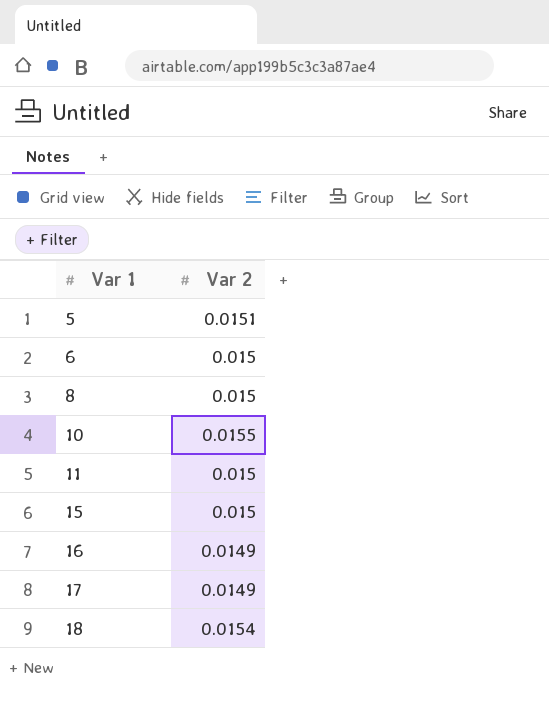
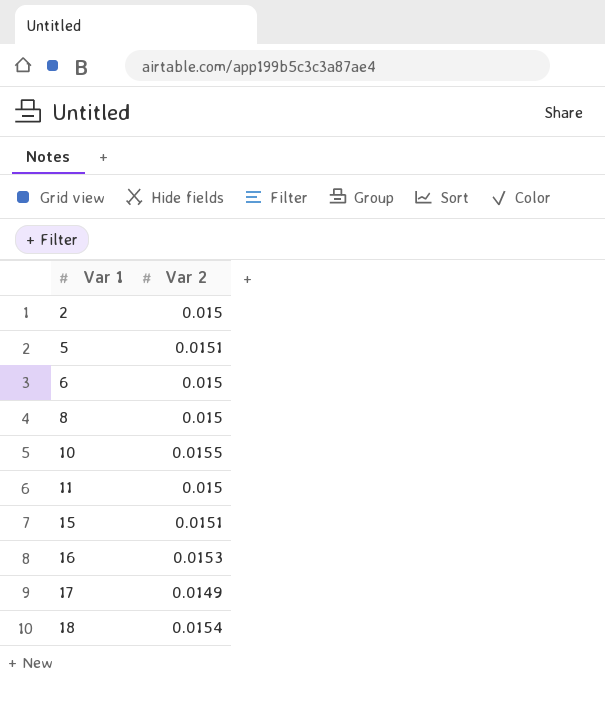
row 2: none -> 0.015
15 | Var 2: 0.015 -> 0.0151
16 | Var 2: 0.0149 -> 0.0153

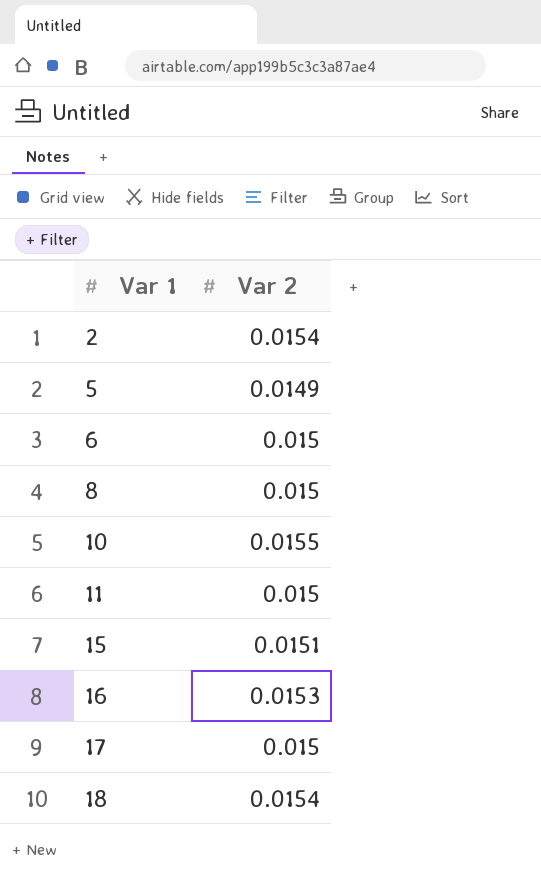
2 | Var 2: 0.015 -> 0.0154
5 | Var 2: 0.0151 -> 0.0149
17 | Var 2: 0.0149 -> 0.015

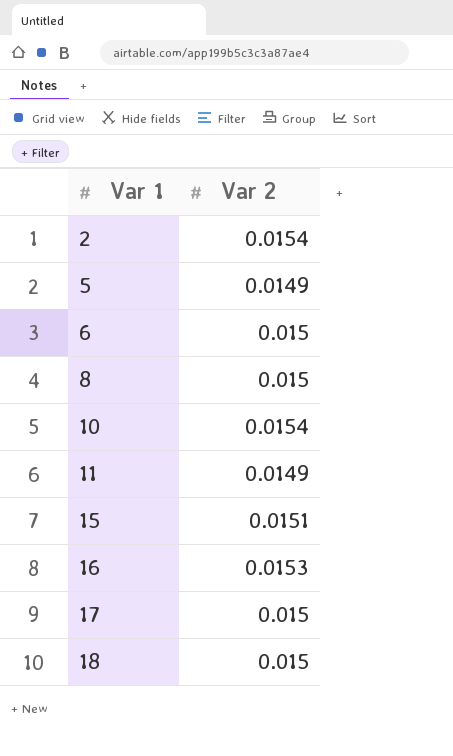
10 | Var 2: 0.0155 -> 0.0154
11 | Var 2: 0.015 -> 0.0149
18 | Var 2: 0.0154 -> 0.015

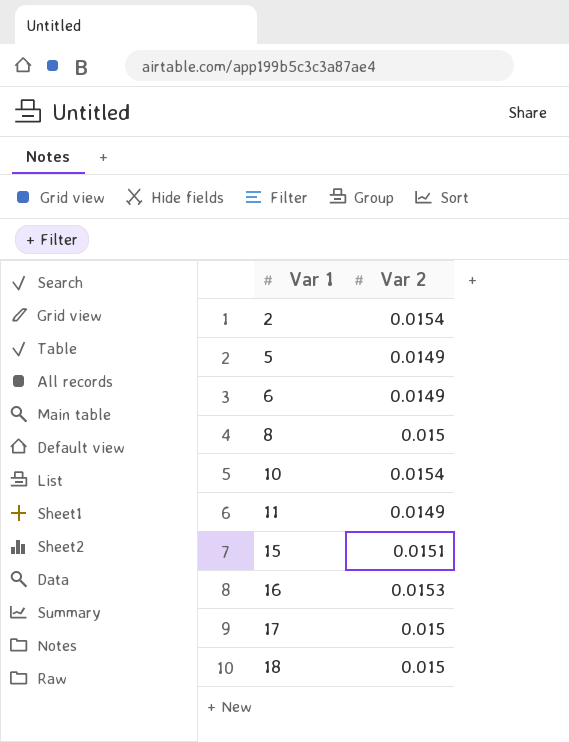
6 | Var 2: 0.015 -> 0.0149

